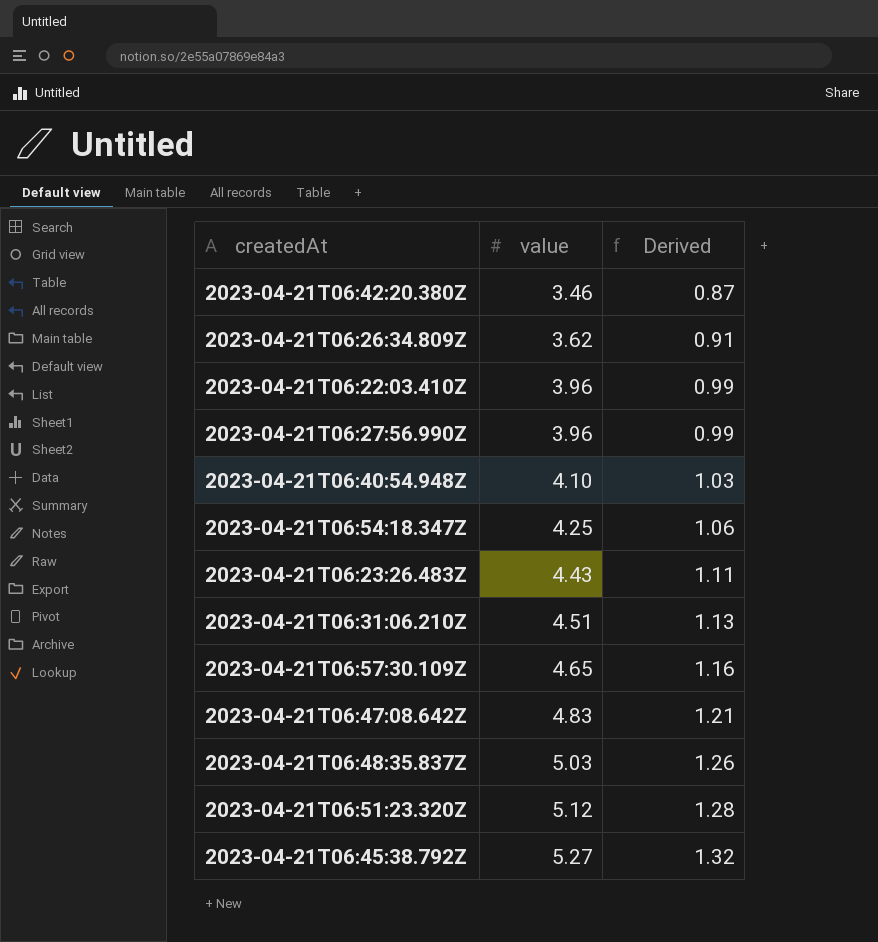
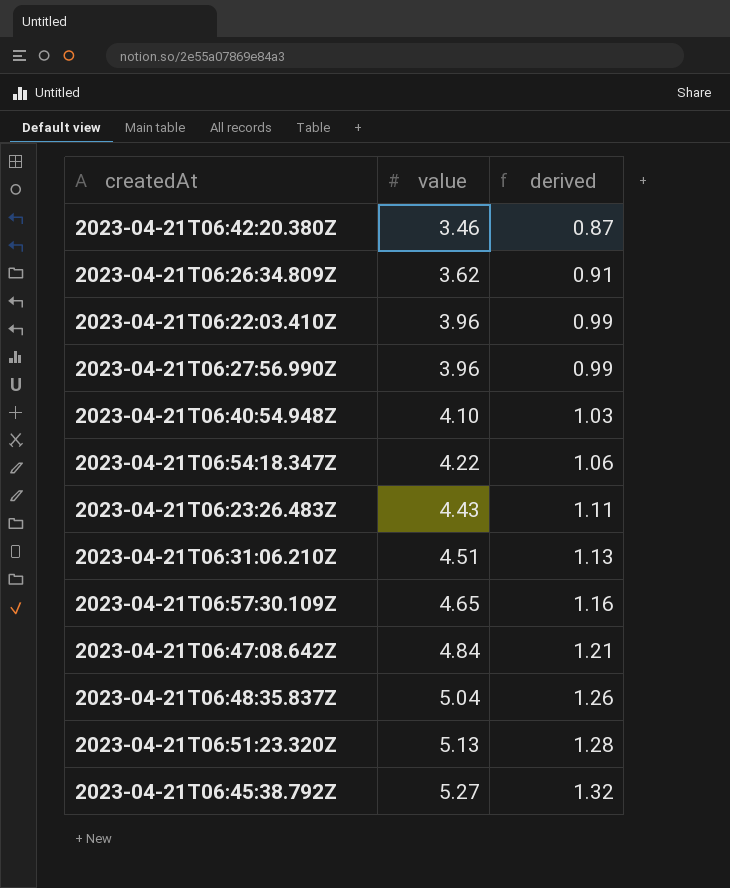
column name: Derived -> derived
2023-04-21T06:54:18.347Z | value: 4.25 -> 4.22
2023-04-21T06:47:08.642Z | value: 4.83 -> 4.84
2023-04-21T06:48:35.837Z | value: 5.03 -> 5.04
2023-04-21T06:51:23.320Z | value: 5.12 -> 5.13

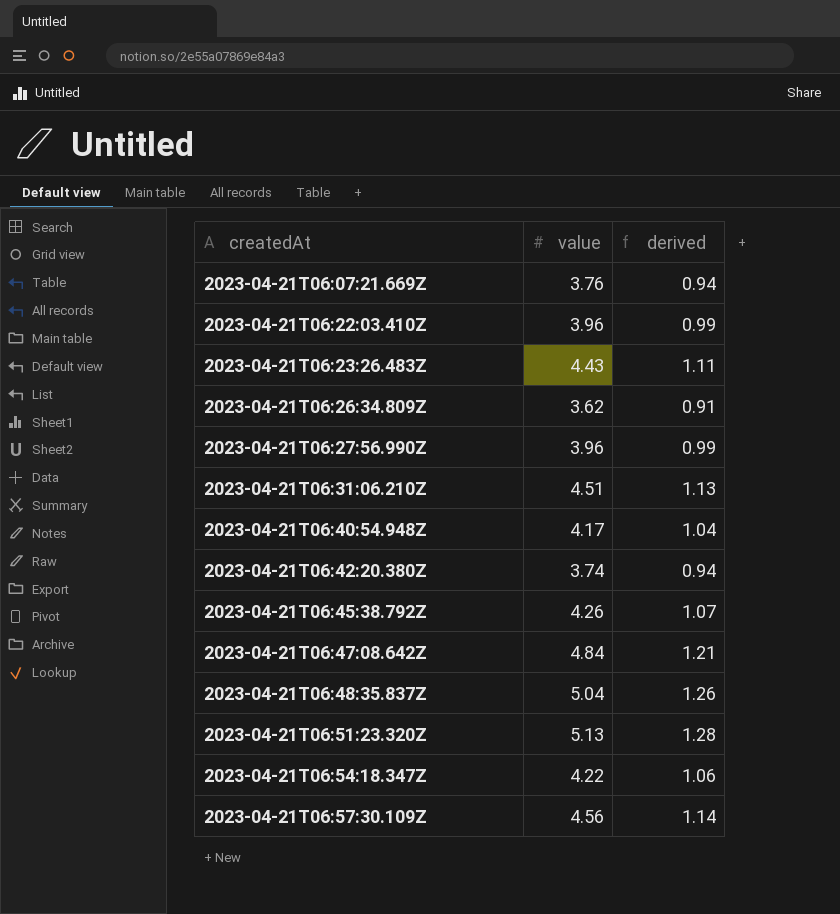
row order: value ascending -> createdAt ascending
row 2023-04-21T06:07:21.669Z: none -> 3.76 | 0.94
2023-04-21T06:40:54.948Z | value: 4.10 -> 4.17
2023-04-21T06:40:54.948Z | derived: 1.03 -> 1.04
2023-04-21T06:42:20.380Z | value: 3.46 -> 3.74
2023-04-21T06:42:20.380Z | derived: 0.87 -> 0.94
2023-04-21T06:45:38.792Z | value: 5.27 -> 4.26
2023-04-21T06:45:38.792Z | derived: 1.32 -> 1.07
2023-04-21T06:57:30.109Z | value: 4.65 -> 4.56
2023-04-21T06:57:30.109Z | derived: 1.16 -> 1.14

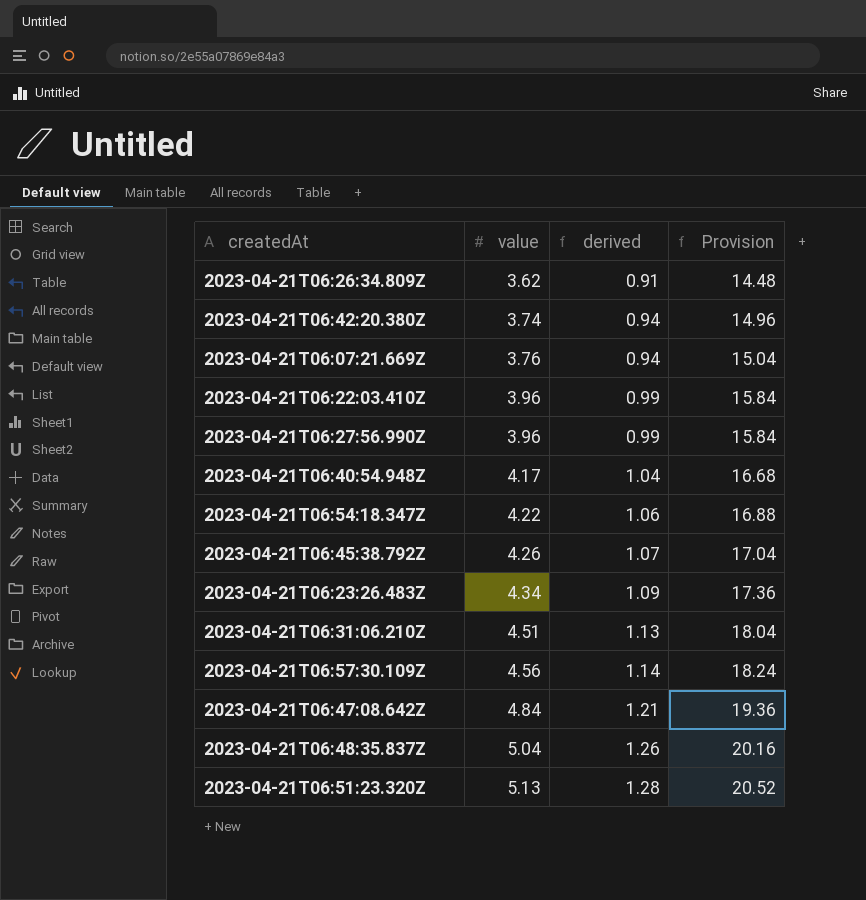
row order: createdAt ascending -> value ascending
column Provision | formula: none -> [value] * 4
2023-04-21T06:23:26.483Z | value: 4.43 -> 4.34
2023-04-21T06:23:26.483Z | derived: 1.11 -> 1.09

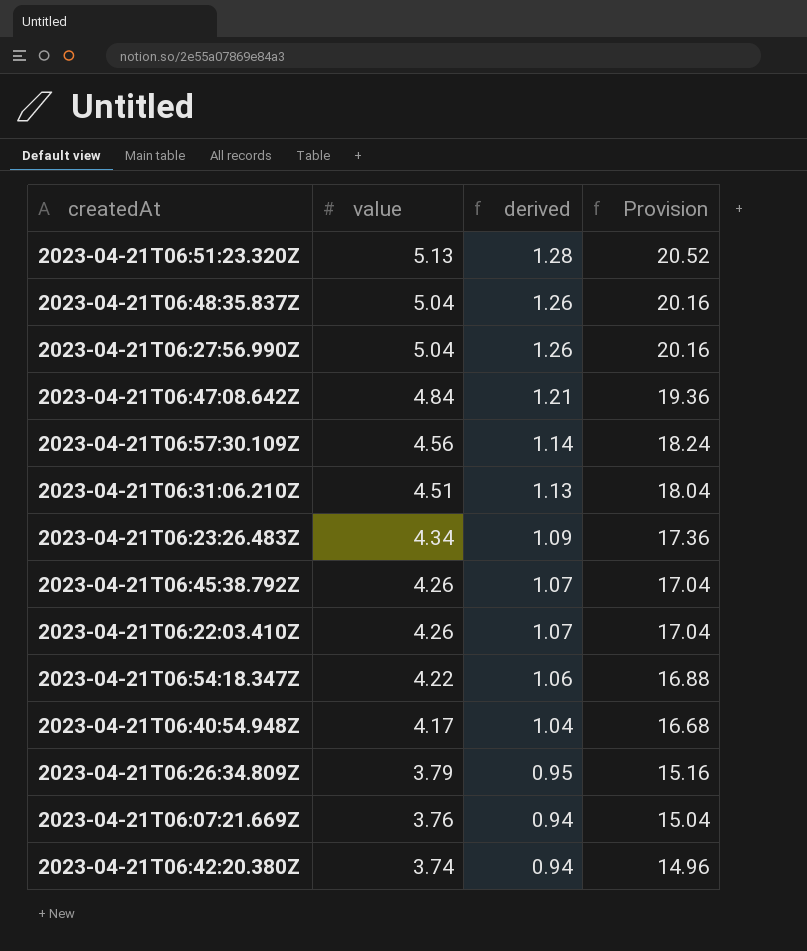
row order: value ascending -> value descending
2023-04-21T06:27:56.990Z | value: 3.96 -> 5.04
2023-04-21T06:27:56.990Z | derived: 0.99 -> 1.26
2023-04-21T06:27:56.990Z | Provision: 15.84 -> 20.16
2023-04-21T06:22:03.410Z | value: 3.96 -> 4.26
2023-04-21T06:22:03.410Z | derived: 0.99 -> 1.07
2023-04-21T06:22:03.410Z | Provision: 15.84 -> 17.04
2023-04-21T06:26:34.809Z | value: 3.62 -> 3.79
2023-04-21T06:26:34.809Z | derived: 0.91 -> 0.95
2023-04-21T06:26:34.809Z | Provision: 14.48 -> 15.16

